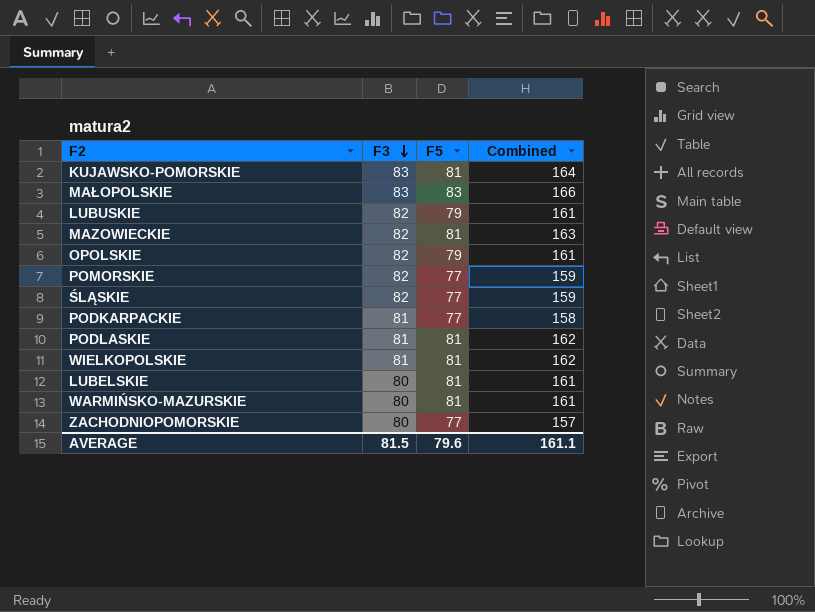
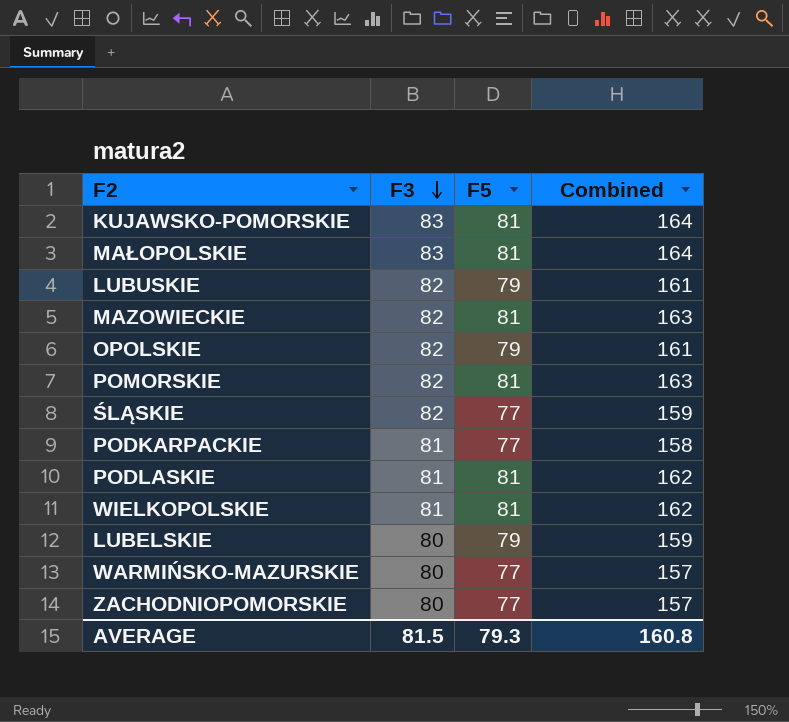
MAŁOPOLSKIE | F5: 83 -> 81
MAŁOPOLSKIE | Combined: 166 -> 164
POMORSKIE | F5: 77 -> 81
POMORSKIE | Combined: 159 -> 163
LUBELSKIE | F5: 81 -> 79
LUBELSKIE | Combined: 161 -> 159
WARMIŃSKO-MAZURSKIE | F5: 81 -> 77
WARMIŃSKO-MAZURSKIE | Combined: 161 -> 157
AVERAGE | F5: 79.6 -> 79.3
AVERAGE | Combined: 161.1 -> 160.8

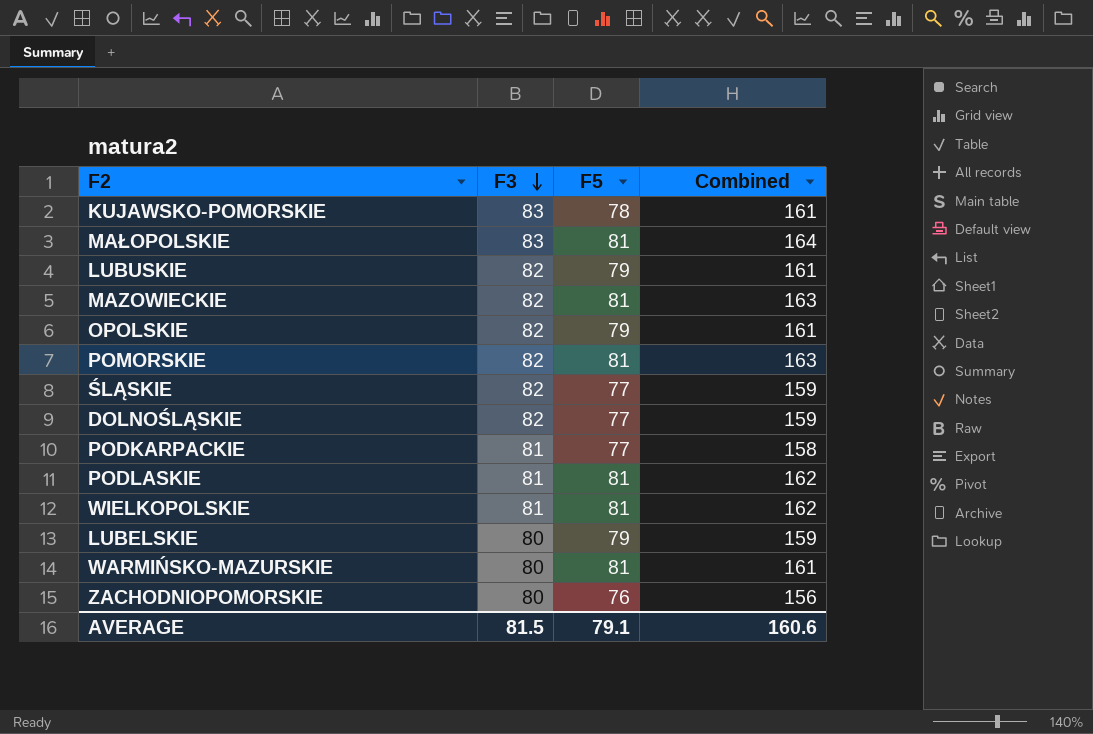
KUJAWSKO-POMORSKIE | F5: 81 -> 78
KUJAWSKO-POMORSKIE | Combined: 164 -> 161
row DOLNOŚLĄSKIE: none -> 82 | 77 | 159
WARMIŃSKO-MAZURSKIE | F5: 77 -> 81
WARMIŃSKO-MAZURSKIE | Combined: 157 -> 161
ZACHODNIOPOMORSKIE | F5: 77 -> 76
ZACHODNIOPOMORSKIE | Combined: 157 -> 156
AVERAGE | F5: 79.3 -> 79.1
AVERAGE | Combined: 160.8 -> 160.6

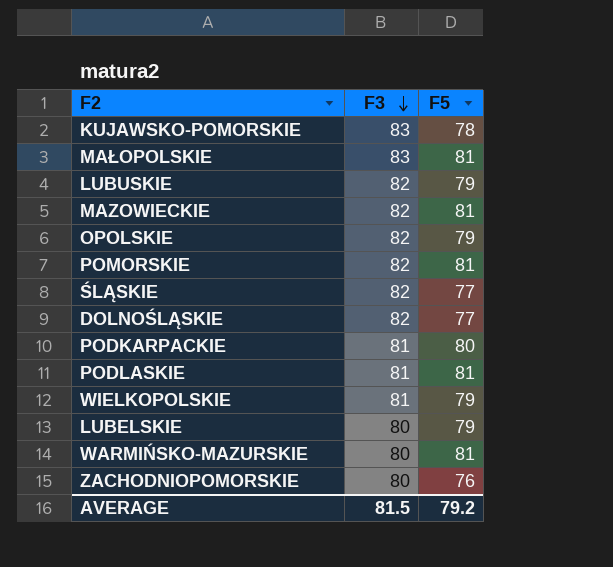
column Combined | formula: [F3] + [F5] -> none
PODKARPACKIE | F5: 77 -> 80
WIELKOPOLSKIE | F5: 81 -> 79
AVERAGE | F5: 79.1 -> 79.2

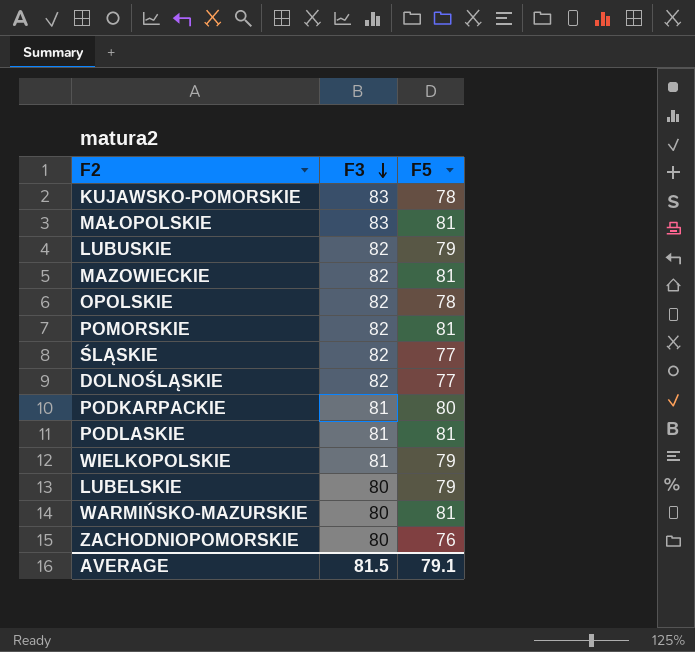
OPOLSKIE | F5: 79 -> 78
AVERAGE | F5: 79.2 -> 79.1

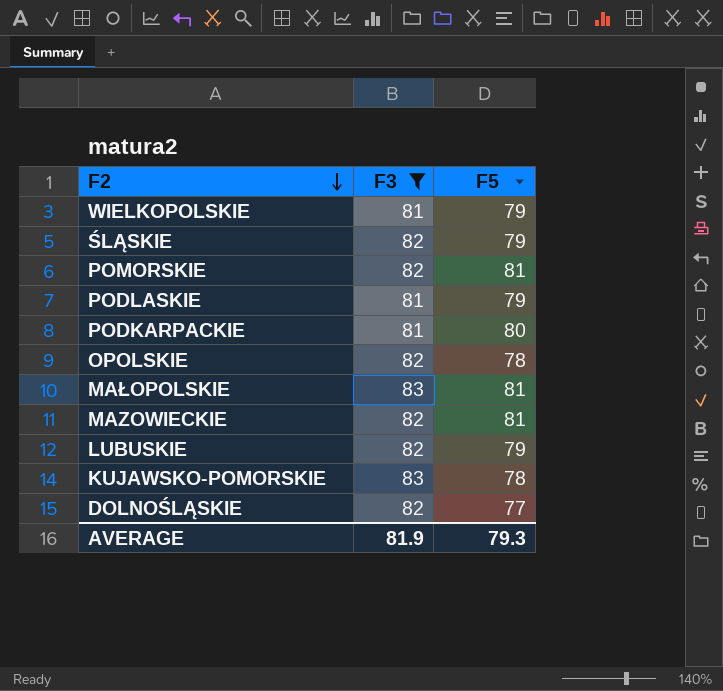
filter: none -> F3 != 80
row order: F3 descending -> F2 descending
ŚLĄSKIE | F5: 77 -> 79
PODLASKIE | F5: 81 -> 79
AVERAGE | F3: 81.5 -> 81.9
AVERAGE | F5: 79.1 -> 79.3

